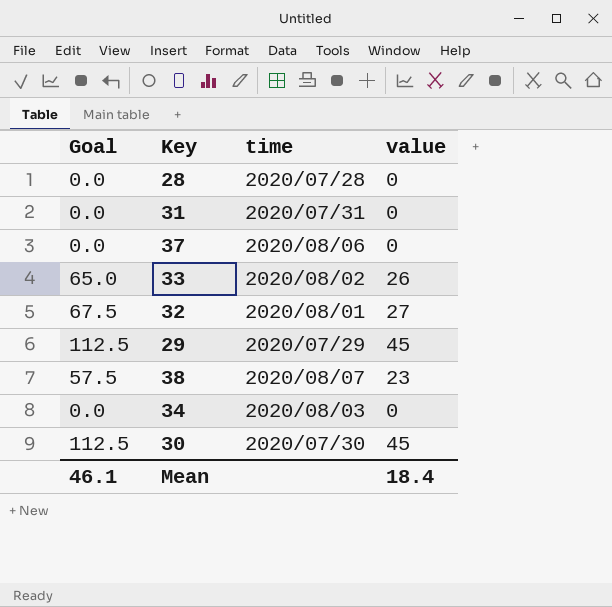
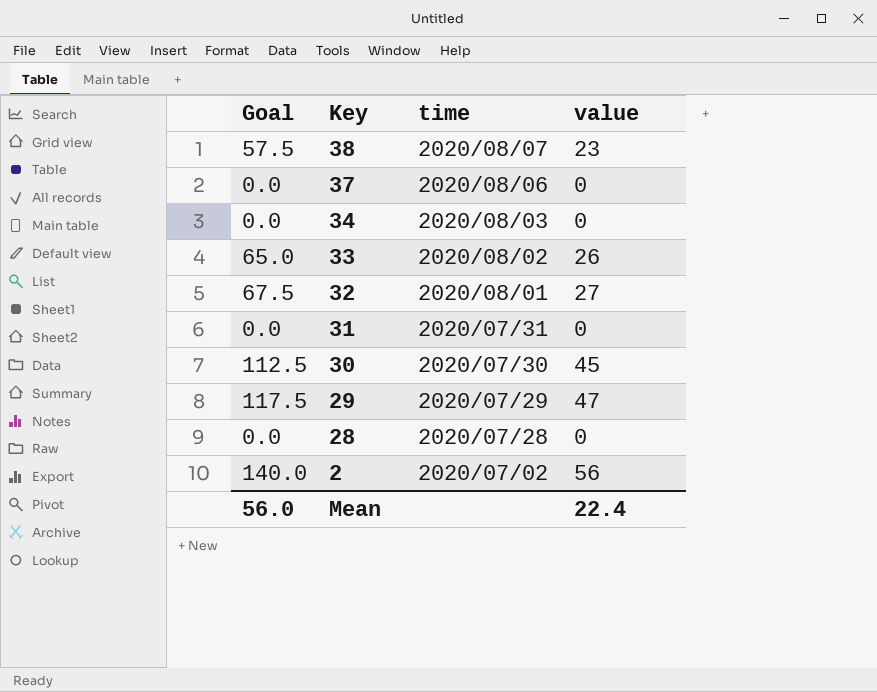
row order: none -> Key descending
29 | Goal: 112.5 -> 117.5
29 | value: 45 -> 47
row 2: none -> 140.0 | 2020/07/02 | 56
Mean | Goal: 46.1 -> 56.0
Mean | value: 18.4 -> 22.4

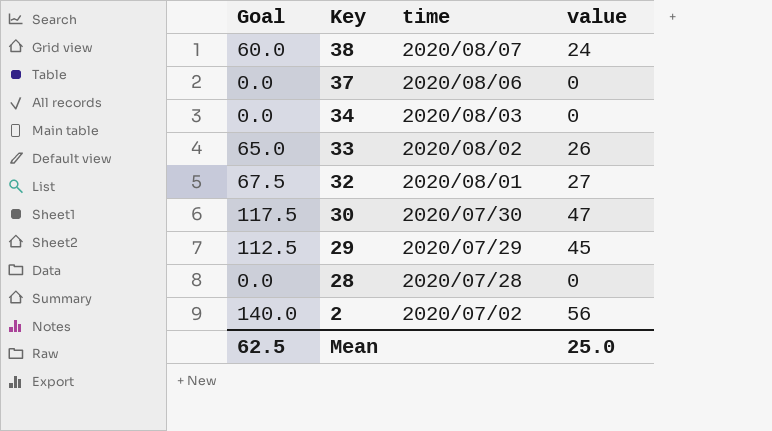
row 31: 0.0 | 2020/07/31 | 0 -> none
38 | Goal: 57.5 -> 60.0
38 | value: 23 -> 24
30 | Goal: 112.5 -> 117.5
30 | value: 45 -> 47
29 | Goal: 117.5 -> 112.5
29 | value: 47 -> 45
Mean | Goal: 56.0 -> 62.5
Mean | value: 22.4 -> 25.0

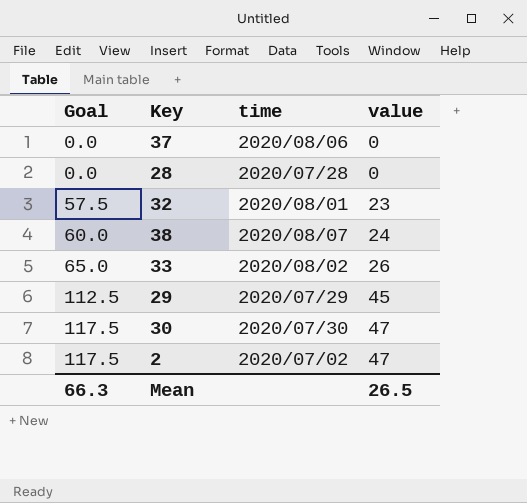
row order: Key descending -> Goal ascending
row 34: 0.0 | 2020/08/03 | 0 -> none
32 | Goal: 67.5 -> 57.5
32 | value: 27 -> 23
2 | Goal: 140.0 -> 117.5
2 | value: 56 -> 47
Mean | Goal: 62.5 -> 66.3
Mean | value: 25.0 -> 26.5

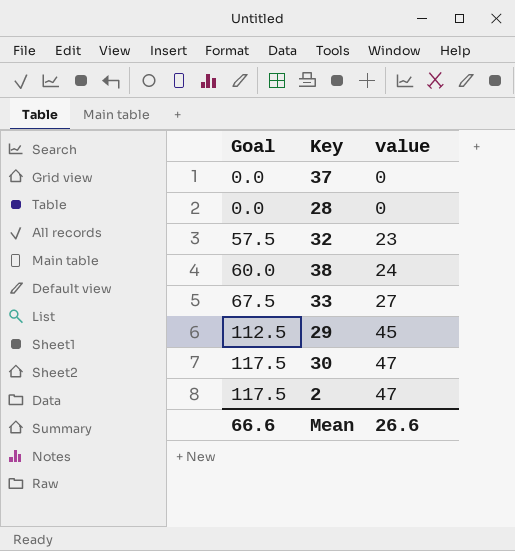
column time | position: 3 -> none
33 | Goal: 65.0 -> 67.5
33 | value: 26 -> 27
Mean | Goal: 66.3 -> 66.6
Mean | value: 26.5 -> 26.6

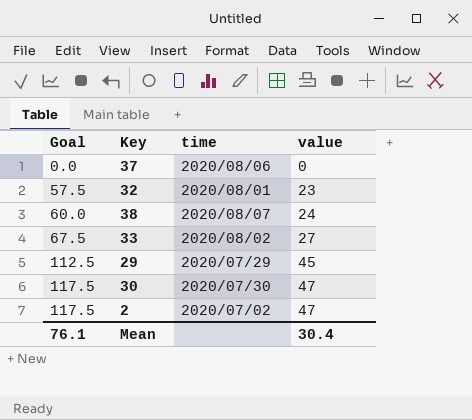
column time | position: none -> 3
row 28: 0.0 | 0 -> none
Mean | Goal: 66.6 -> 76.1
Mean | value: 26.6 -> 30.4

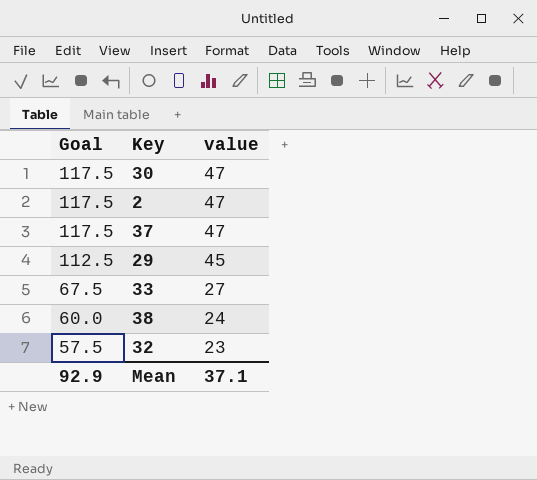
row order: Goal ascending -> Goal descending
column time | position: 3 -> none
37 | Goal: 0.0 -> 117.5
37 | value: 0 -> 47
Mean | Goal: 76.1 -> 92.9
Mean | value: 30.4 -> 37.1

